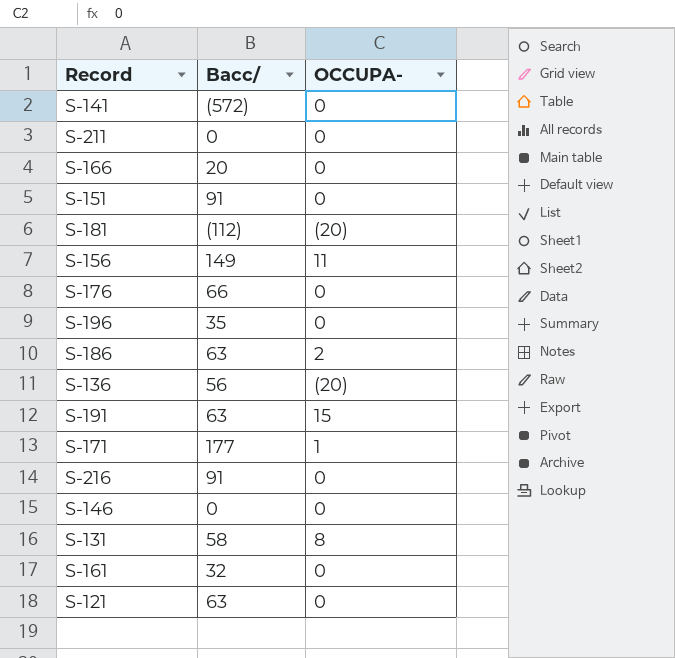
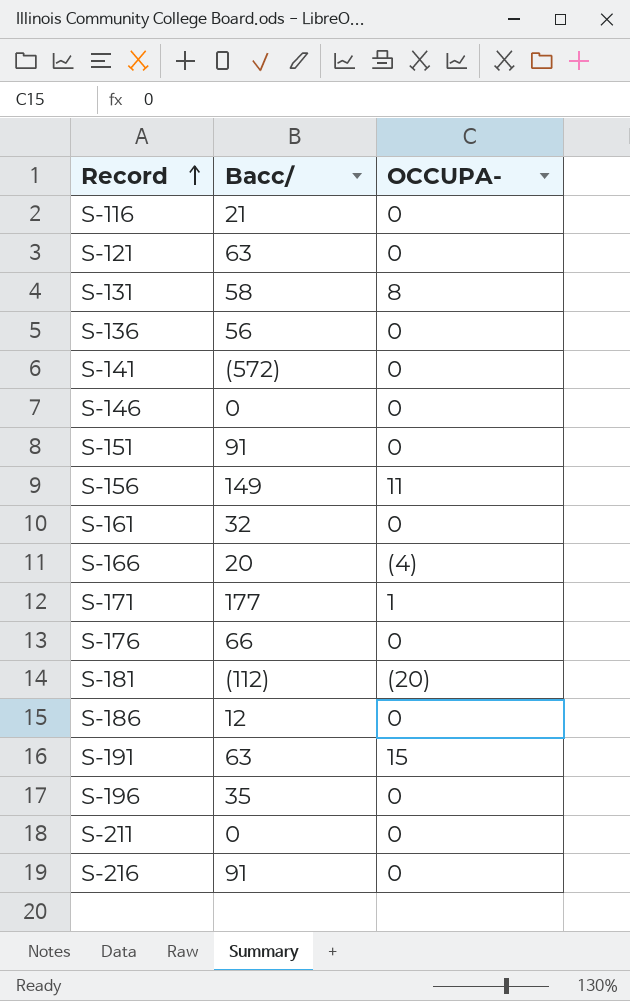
row order: none -> Record ascending
row S-116: none -> 21 | 0
S-136 | OCCUPA-: (20) -> 0
S-166 | OCCUPA-: 0 -> (4)
S-186 | Bacc/: 63 -> 12
S-186 | OCCUPA-: 2 -> 0

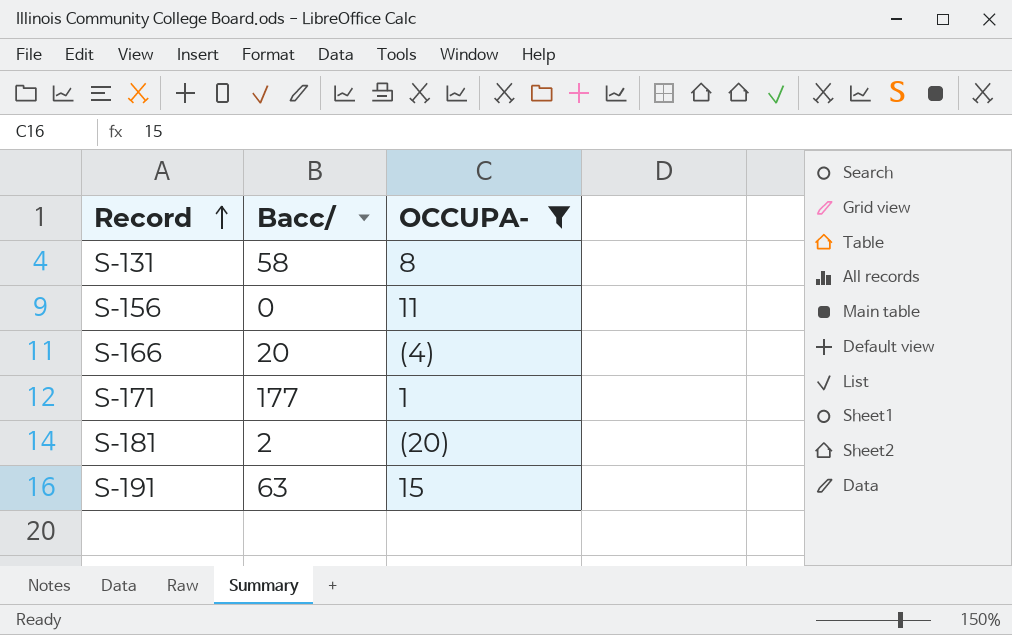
filter: none -> OCCUPA- != 0
S-156 | Bacc/: 149 -> 0
S-181 | Bacc/: (112) -> 2

